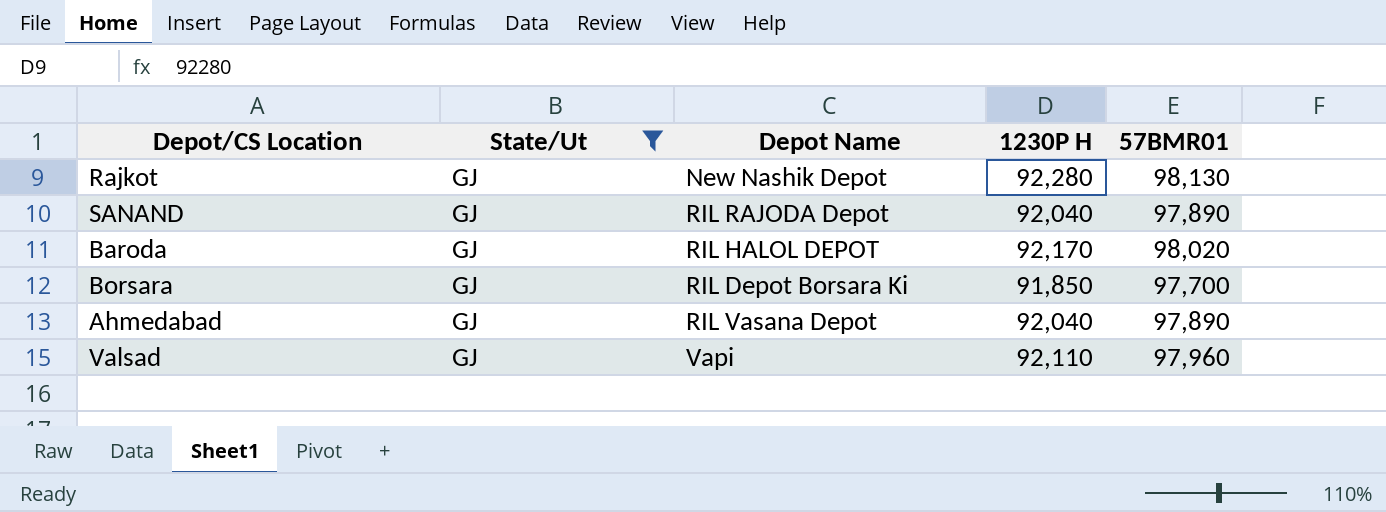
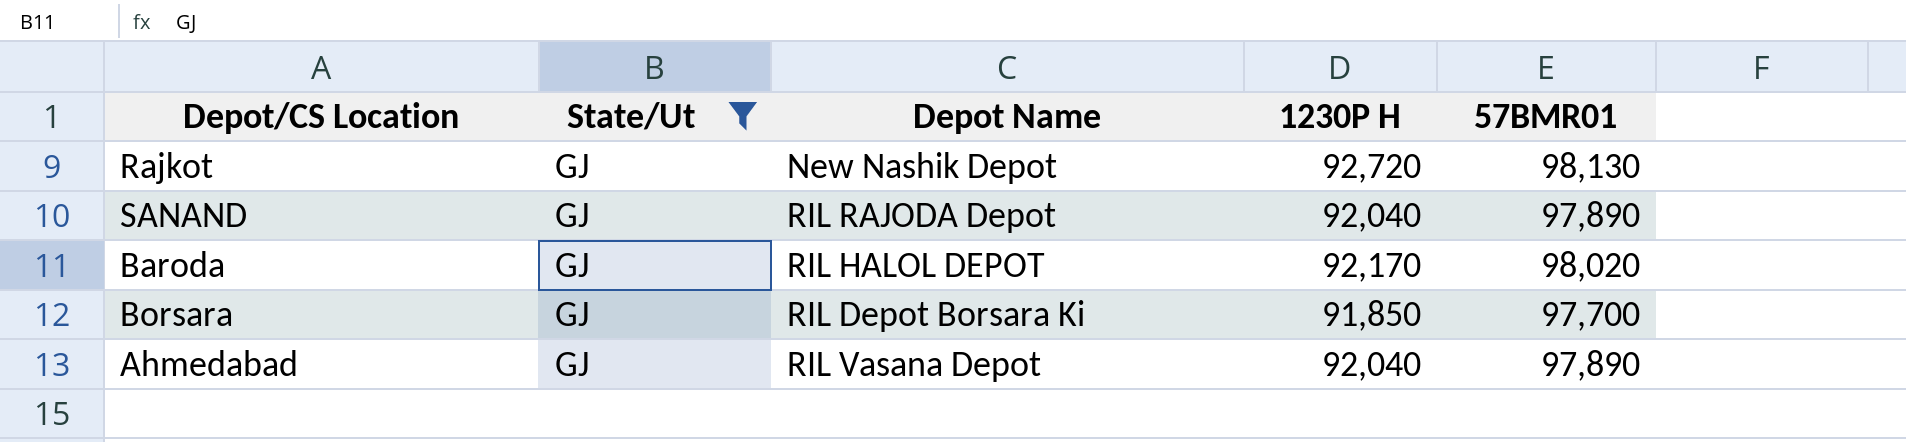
row Valsad: GJ | Vapi | 92,110 | 97,960 -> none
Rajkot | 1230P H: 92,280 -> 92,720

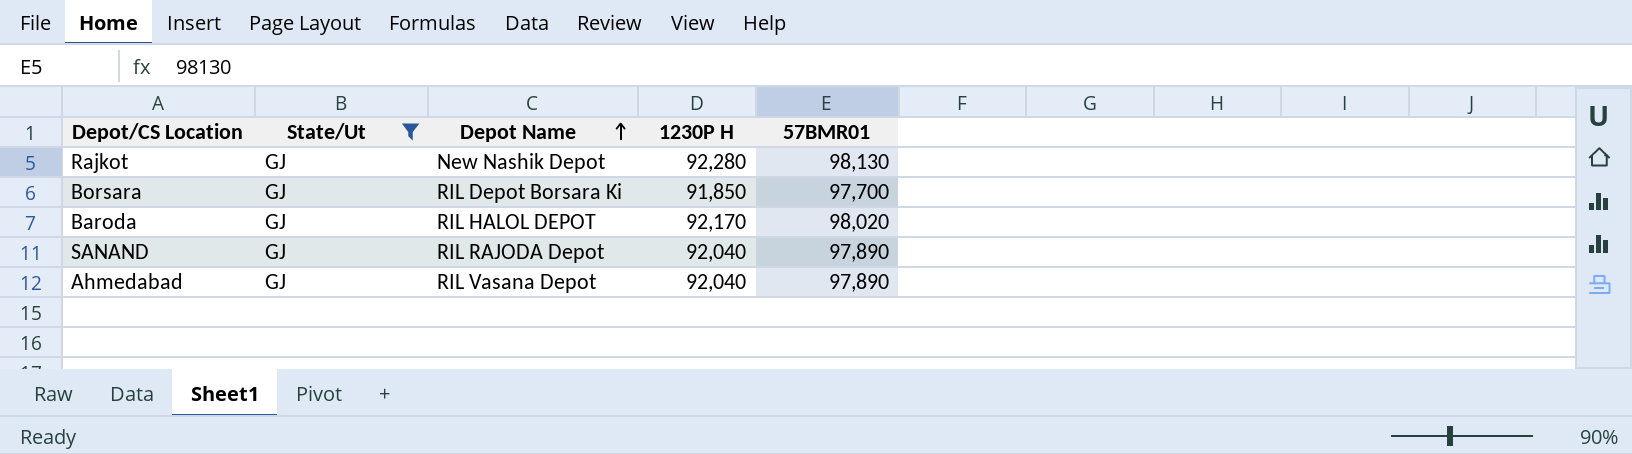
row order: none -> Depot Name ascending
Rajkot | 1230P H: 92,720 -> 92,280

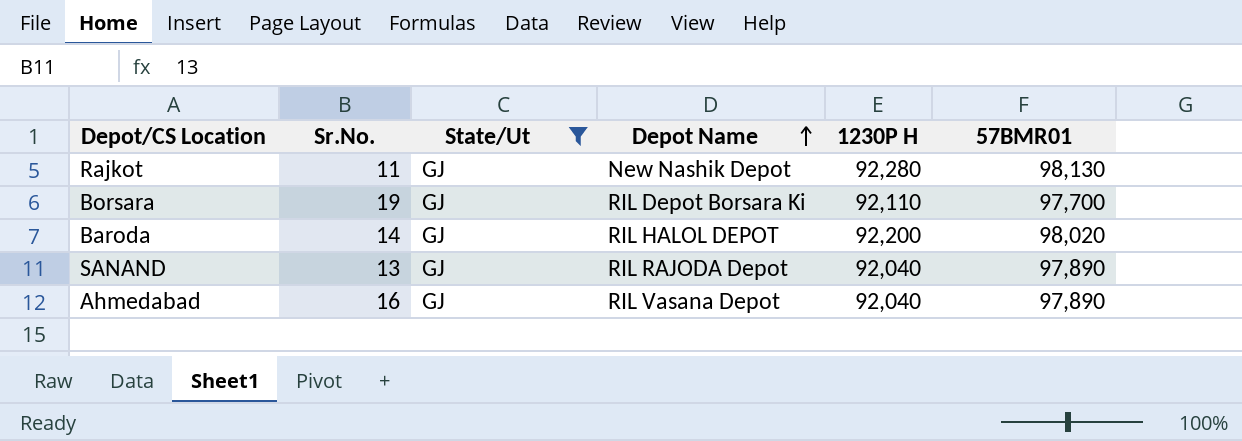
column Sr.No. | position: none -> 2
Borsara | 1230P H: 91,850 -> 92,110
Baroda | 1230P H: 92,170 -> 92,200

